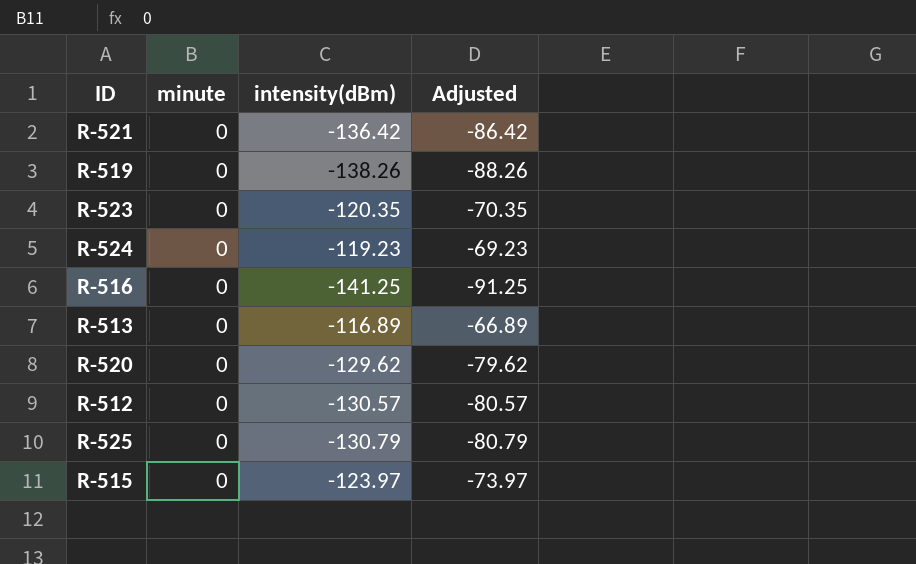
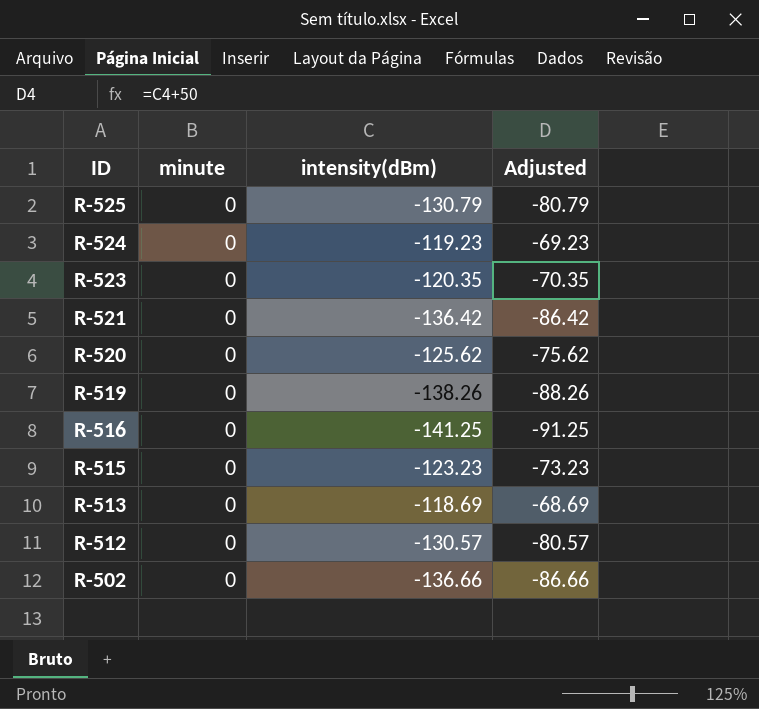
row order: none -> ID descending
R-520 | intensity(dBm): -129.62 -> -125.62
R-520 | Adjusted: -79.62 -> -75.62
R-515 | intensity(dBm): -123.97 -> -123.23
R-515 | Adjusted: -73.97 -> -73.23
R-513 | intensity(dBm): -116.89 -> -118.69
R-513 | Adjusted: -66.89 -> -68.69
row R-502: none -> 0 | -136.66 | -86.66

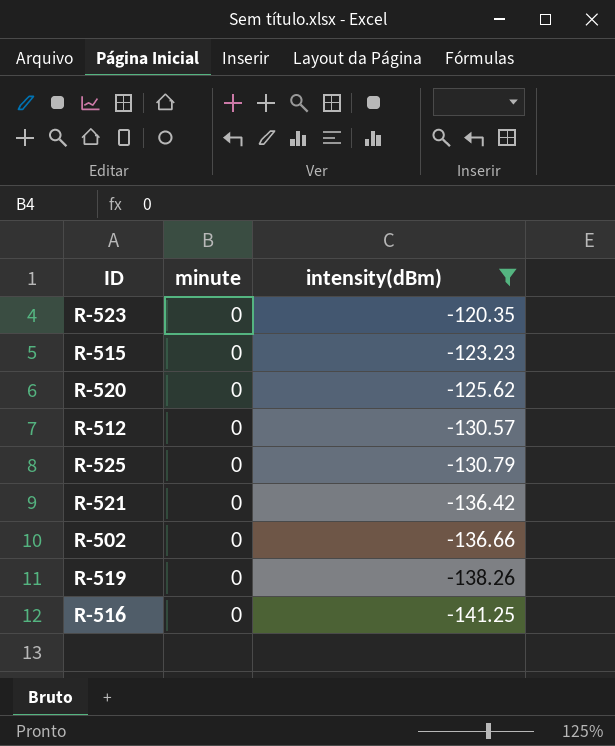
filter: none -> intensity(dBm) <= -120.35
row order: ID descending -> intensity(dBm) descending
column Adjusted | formula: [intensity(dBm)] + 50 -> none

